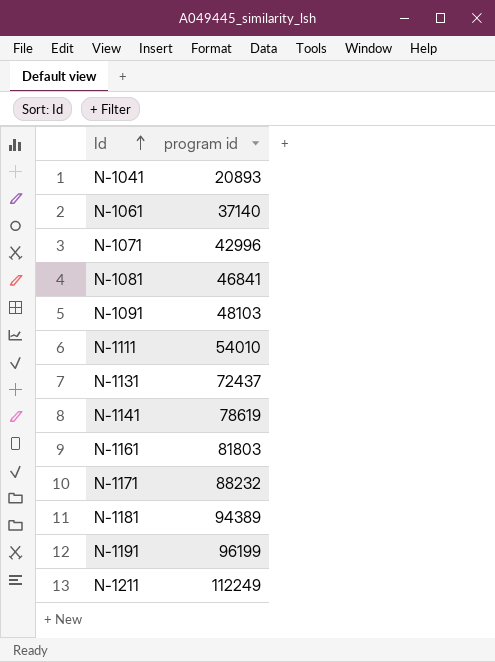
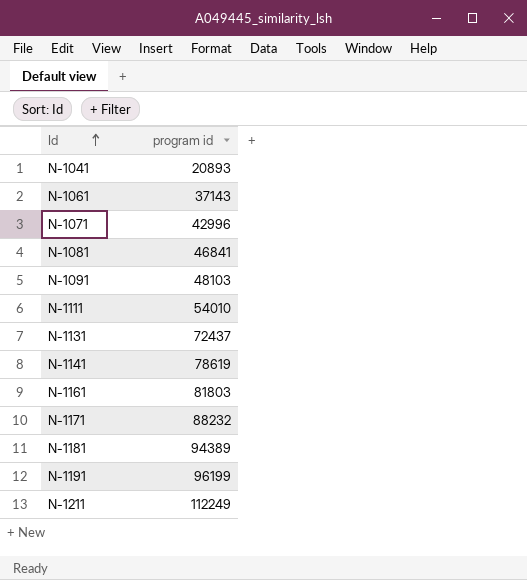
N-1061 | program id: 37140 -> 37143

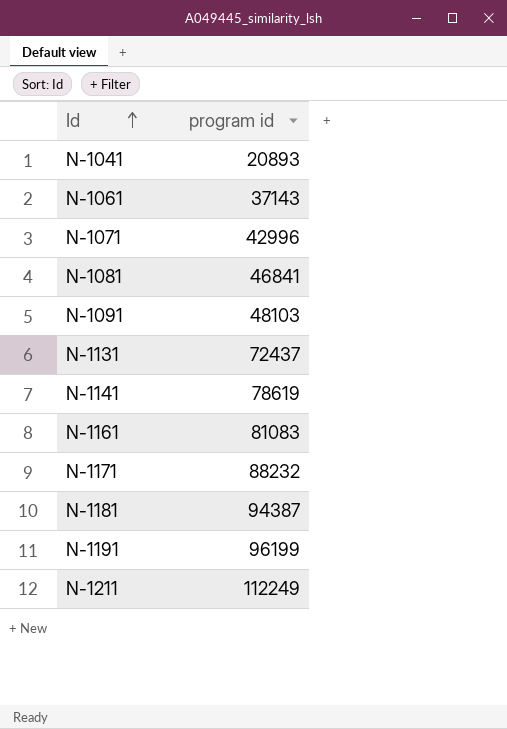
row N-1111: 54010 -> none
N-1161 | program id: 81803 -> 81083
N-1181 | program id: 94389 -> 94387

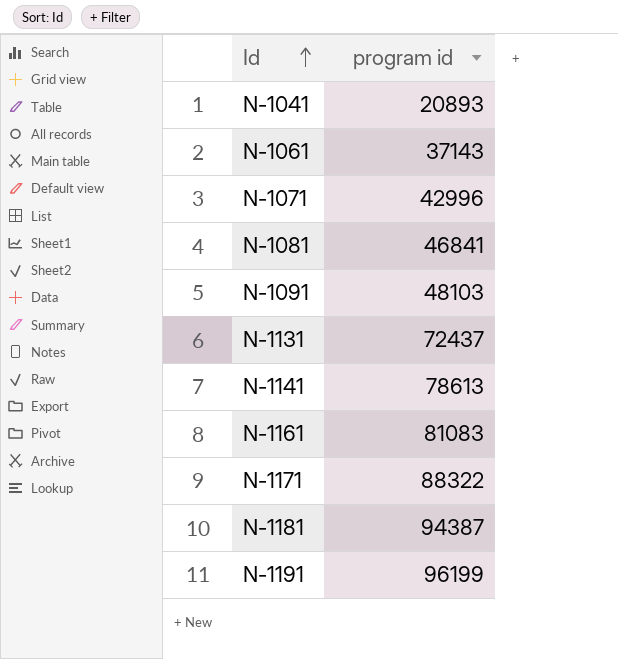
row N-1211: 112249 -> none
N-1141 | program id: 78619 -> 78613
N-1171 | program id: 88232 -> 88322

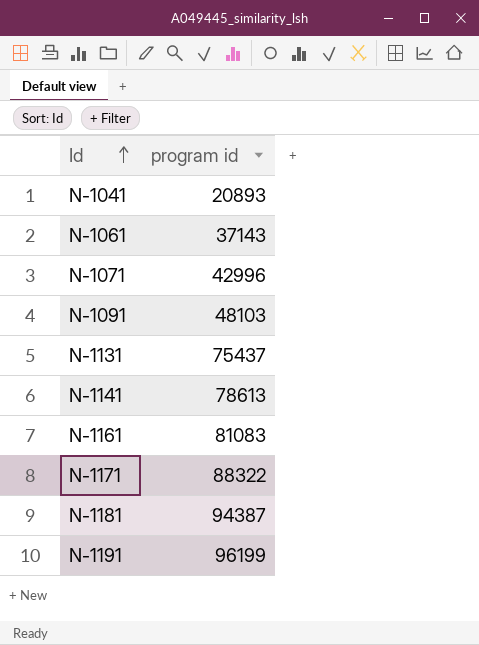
row N-1081: 46841 -> none
N-1131 | program id: 72437 -> 75437

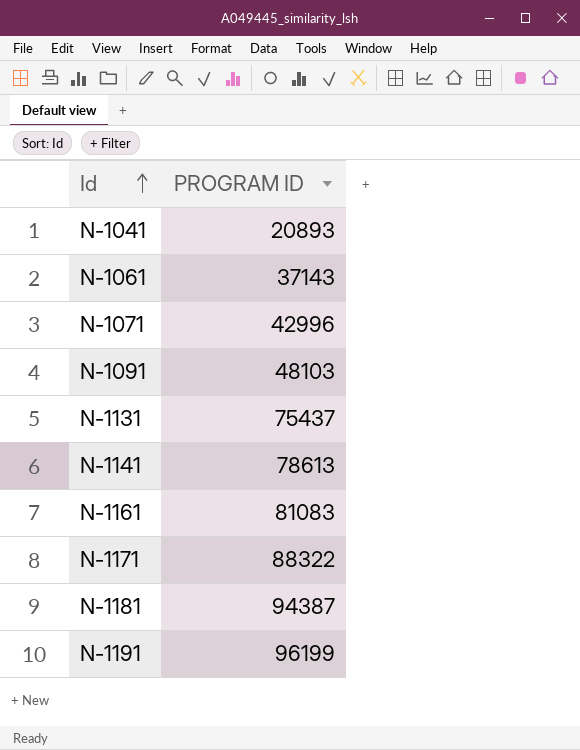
column name: program id -> PROGRAM ID

